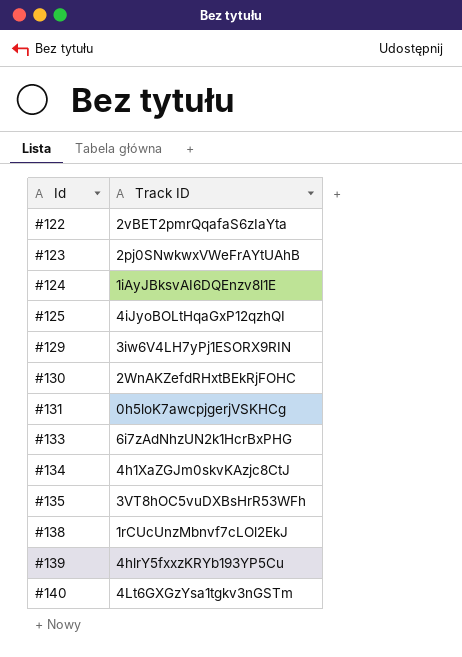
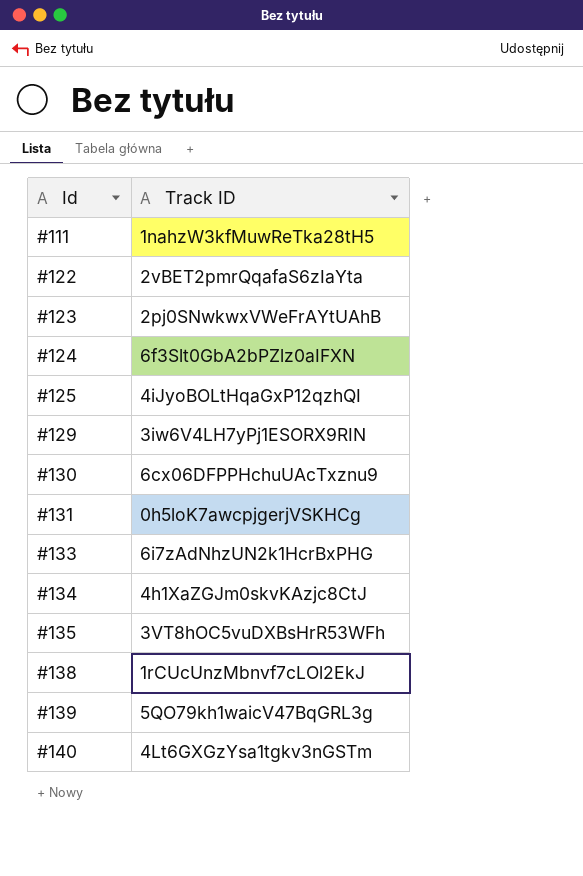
row #111: none -> 1nahzW3kfMuwReTka28tH5
#124 | Track ID: 1iAyJBksvAI6DQEnzv8l1E -> 6f3Slt0GbA2bPZlz0aIFXN
#130 | Track ID: 2WnAKZefdRHxtBEkRjFOHC -> 6cx06DFPPHchuUAcTxznu9
#139 | Track ID: 4hlrY5fxxzKRYb193YP5Cu -> 5QO79kh1waicV47BqGRL3g

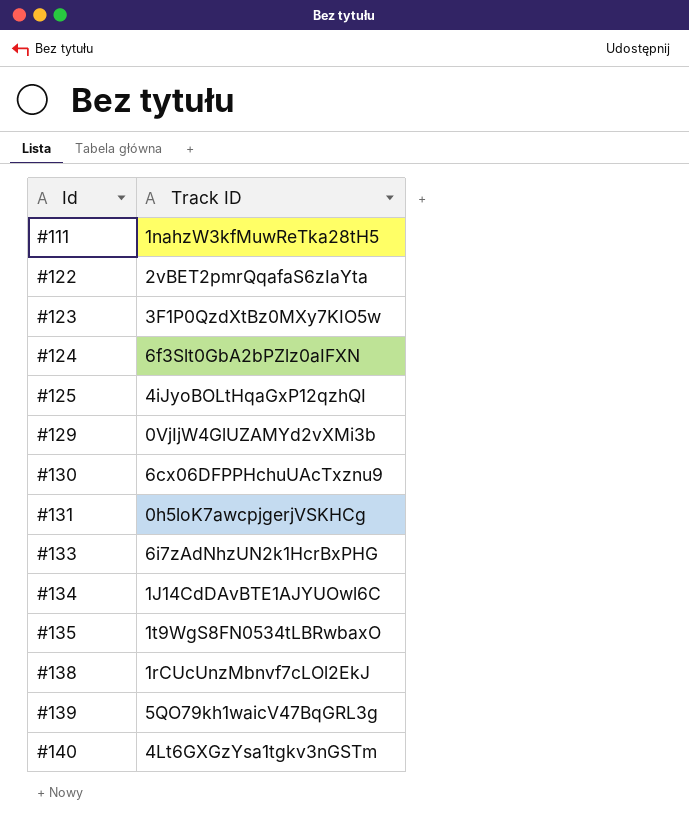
#123 | Track ID: 2pj0SNwkwxVWeFrAYtUAhB -> 3F1P0QzdXtBz0MXy7KIO5w
#129 | Track ID: 3iw6V4LH7yPj1ESORX9RIN -> 0VjIjW4GlUZAMYd2vXMi3b
#134 | Track ID: 4h1XaZGJm0skvKAzjc8CtJ -> 1J14CdDAvBTE1AJYUOwl6C
#135 | Track ID: 3VT8hOC5vuDXBsHrR53WFh -> 1t9WgS8FN0534tLBRwbaxO

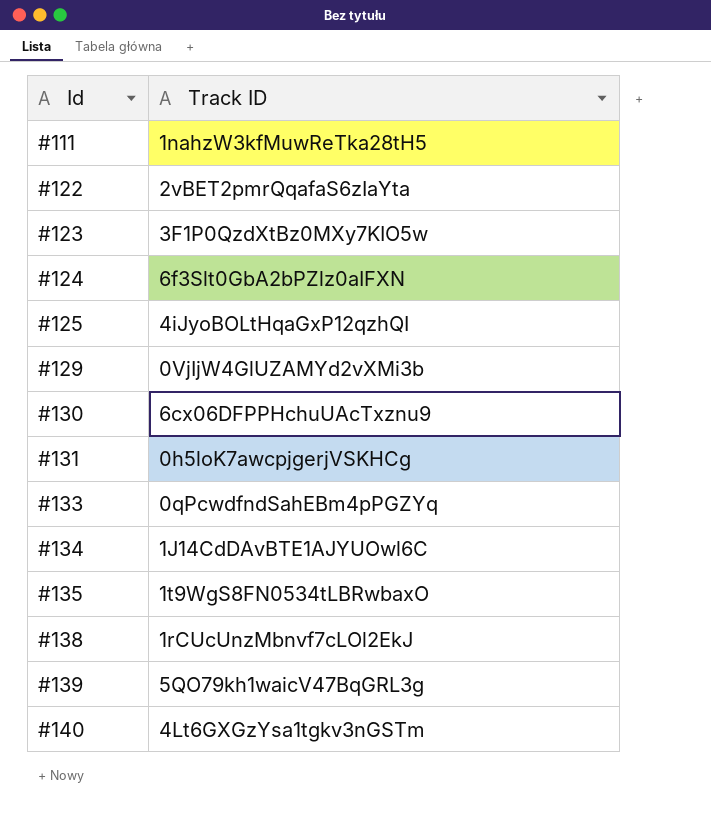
#133 | Track ID: 6i7zAdNhzUN2k1HcrBxPHG -> 0qPcwdfndSahEBm4pPGZYq

